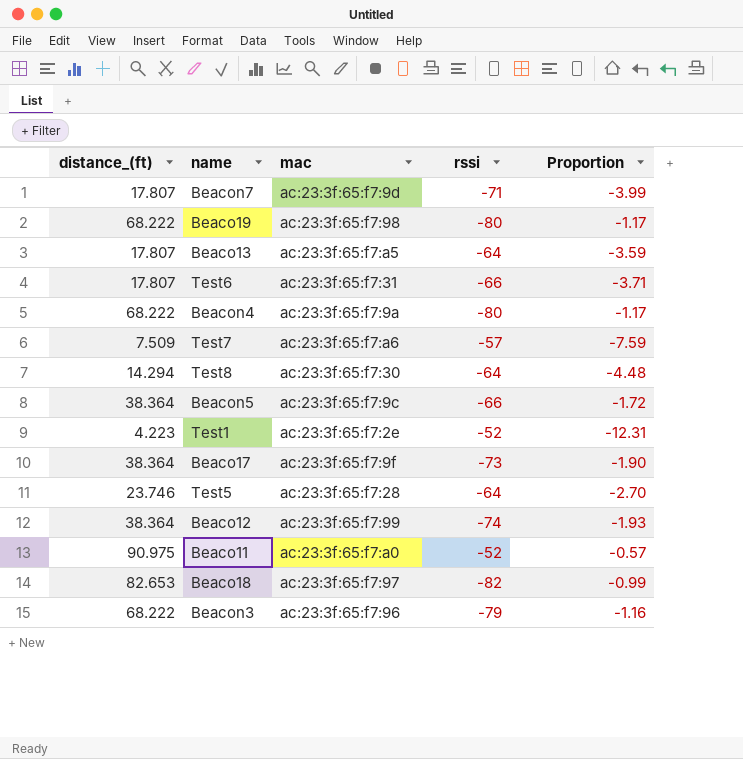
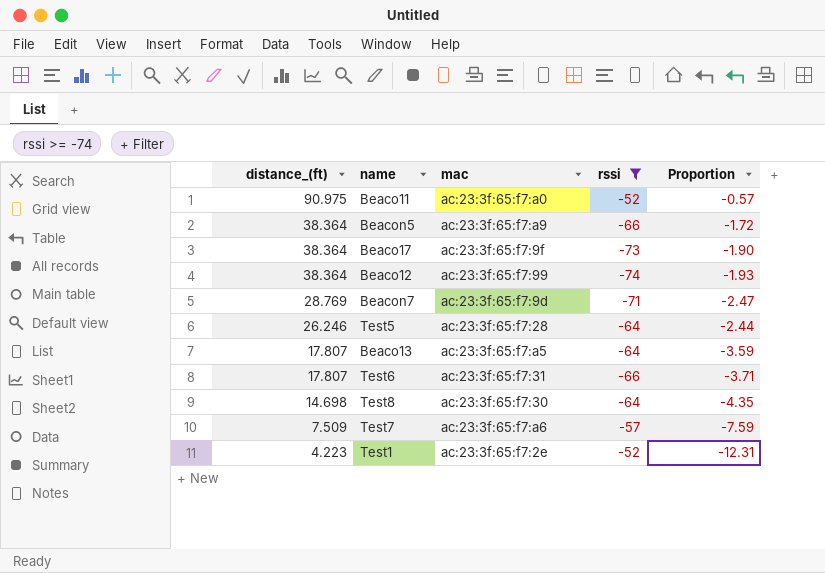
filter: none -> rssi >= -74
row order: none -> distance_(ft) descending
Beacon5 | mac: ac:23:3f:65:f7:9c -> ac:23:3f:65:f7:a9
Beacon7 | distance_(ft): 17.807 -> 28.769
Beacon7 | Proportion: -3.99 -> -2.47
Test5 | distance_(ft): 23.746 -> 26.246
Test5 | Proportion: -2.70 -> -2.44
Test8 | distance_(ft): 14.294 -> 14.698
Test8 | Proportion: -4.48 -> -4.35

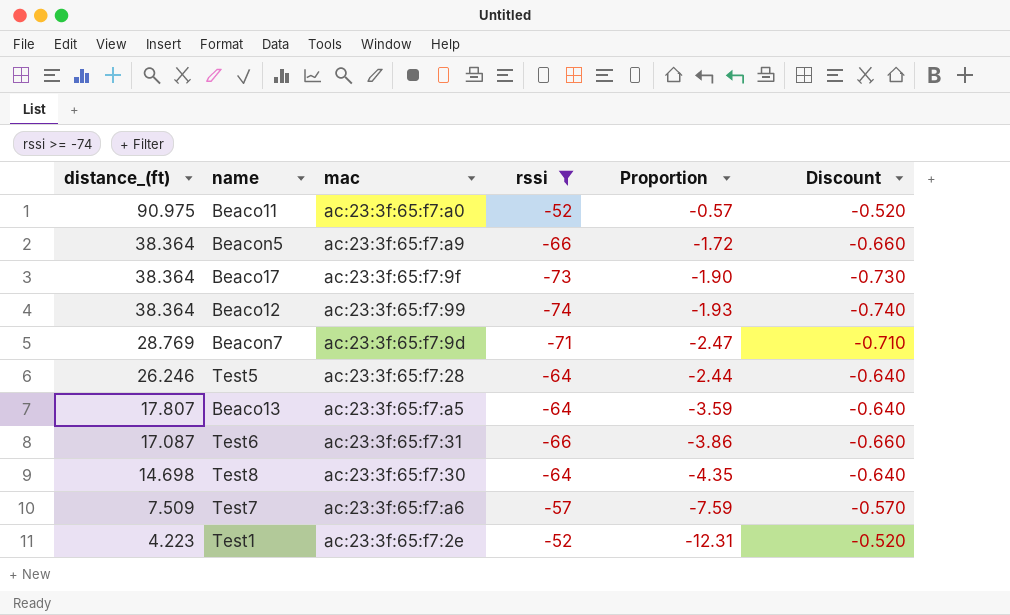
column Discount | formula: none -> [rssi] * 0.01
Test6 | distance_(ft): 17.807 -> 17.087
Test6 | Proportion: -3.71 -> -3.86

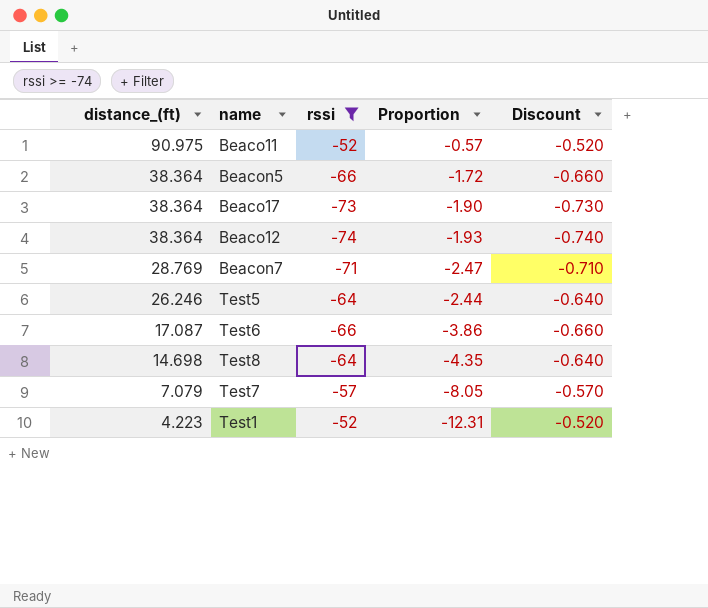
column mac | position: 3 -> none
row Beaco13: 17.807 | ac:23:3f:65:f7:a5 | -64 | -3.59 | -0.640 -> none
Test7 | distance_(ft): 7.509 -> 7.079
Test7 | Proportion: -7.59 -> -8.05

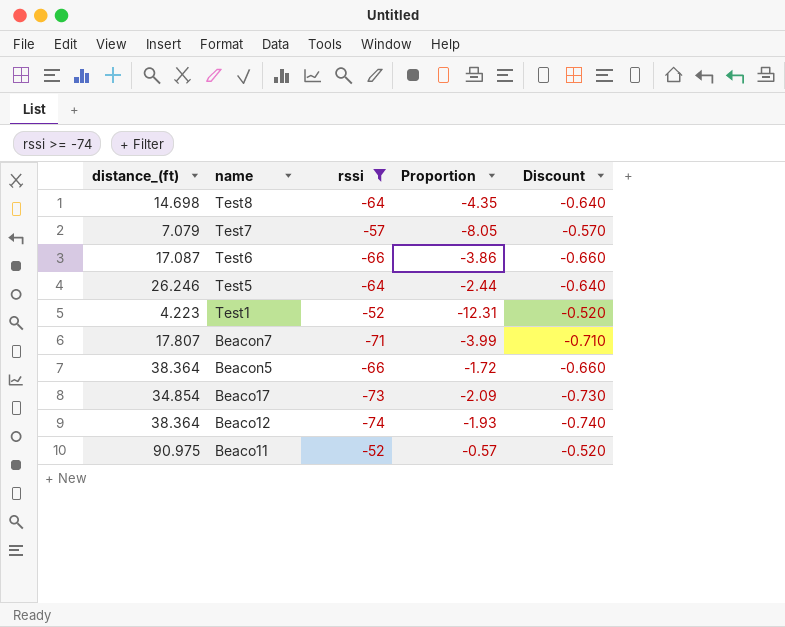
row order: distance_(ft) descending -> name descending
Beacon7 | distance_(ft): 28.769 -> 17.807
Beacon7 | Proportion: -2.47 -> -3.99
Beaco17 | distance_(ft): 38.364 -> 34.854
Beaco17 | Proportion: -1.90 -> -2.09

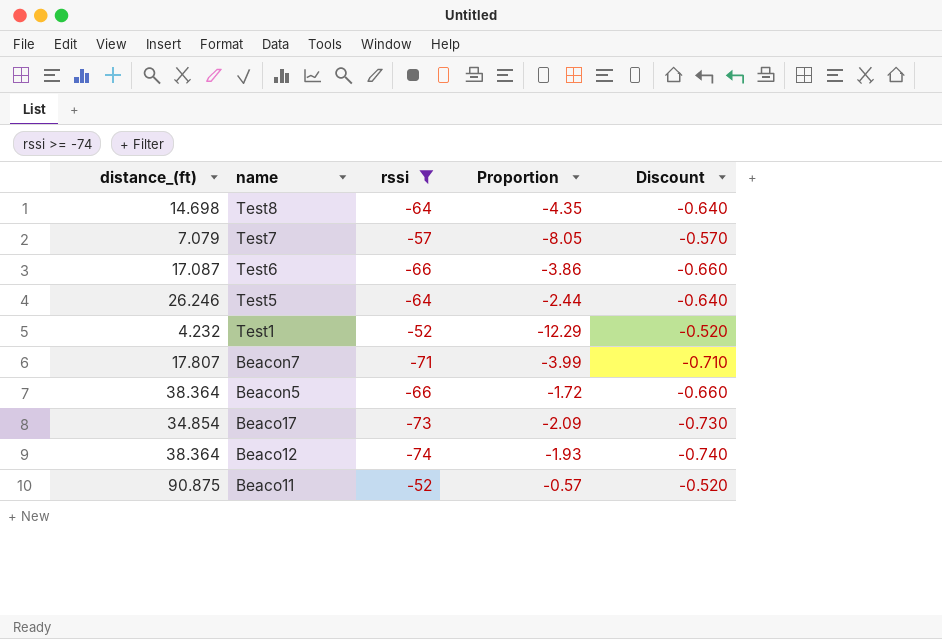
Test1 | distance_(ft): 4.223 -> 4.232
Test1 | Proportion: -12.31 -> -12.29
Beaco11 | distance_(ft): 90.975 -> 90.875

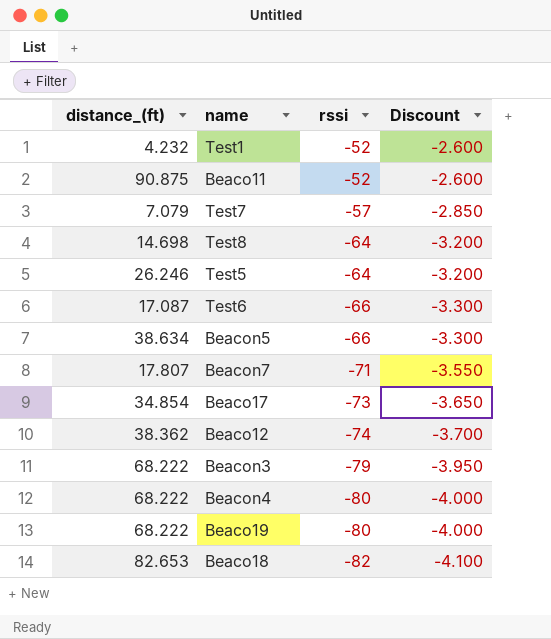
filter: rssi >= -74 -> none
row order: name descending -> rssi descending
column Proportion | formula: [rssi] / [distance_(ft)] -> none
column Discount | formula: [rssi] * 0.01 -> [rssi] * 0.05
Beacon5 | distance_(ft): 38.364 -> 38.634
Beaco12 | distance_(ft): 38.364 -> 38.362

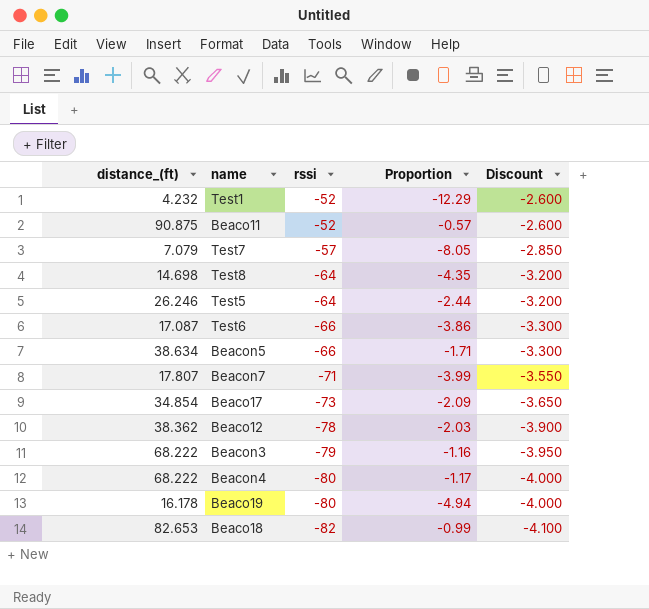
column Proportion | formula: none -> [rssi] / [distance_(ft)]
Beaco12 | rssi: -74 -> -78
Beaco12 | Discount: -3.700 -> -3.900
Beaco19 | distance_(ft): 68.222 -> 16.178

